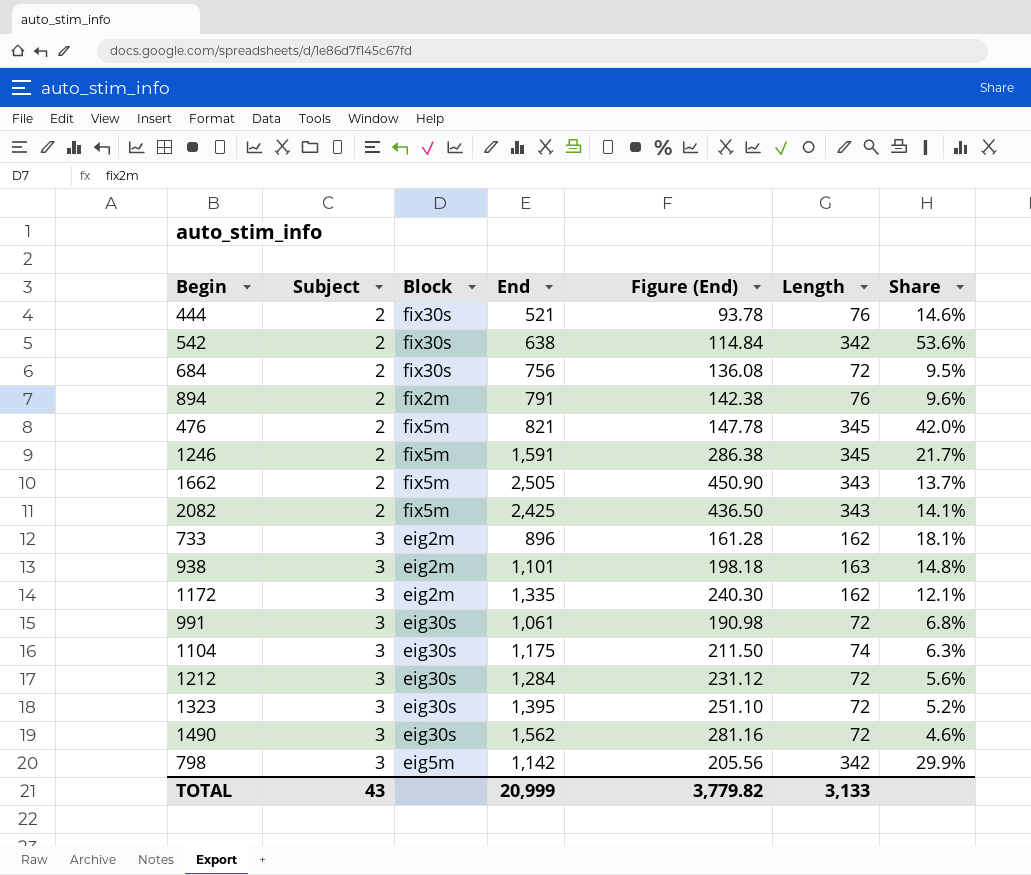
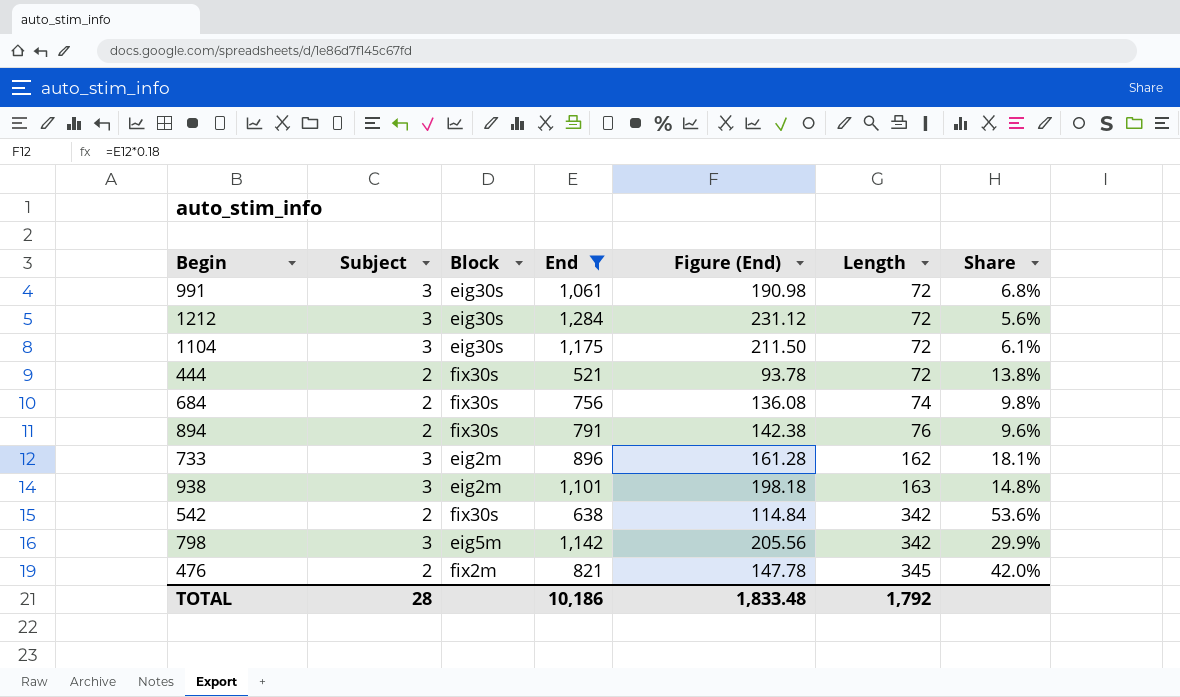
filter: none -> End <= 1,284
row order: Subject ascending -> Length ascending
1104 | Length: 74 -> 72
1104 | Share: 6.3% -> 6.1%
444 | Length: 76 -> 72
444 | Share: 14.6% -> 13.8%
684 | Length: 72 -> 74
684 | Share: 9.5% -> 9.8%
894 | Block: fix2m -> fix30s
476 | Block: fix5m -> fix2m
TOTAL | Subject: 43 -> 28
TOTAL | End: 20,999 -> 10,186
TOTAL | Figure (End): 3,779.82 -> 1,833.48
TOTAL | Length: 3,133 -> 1,792

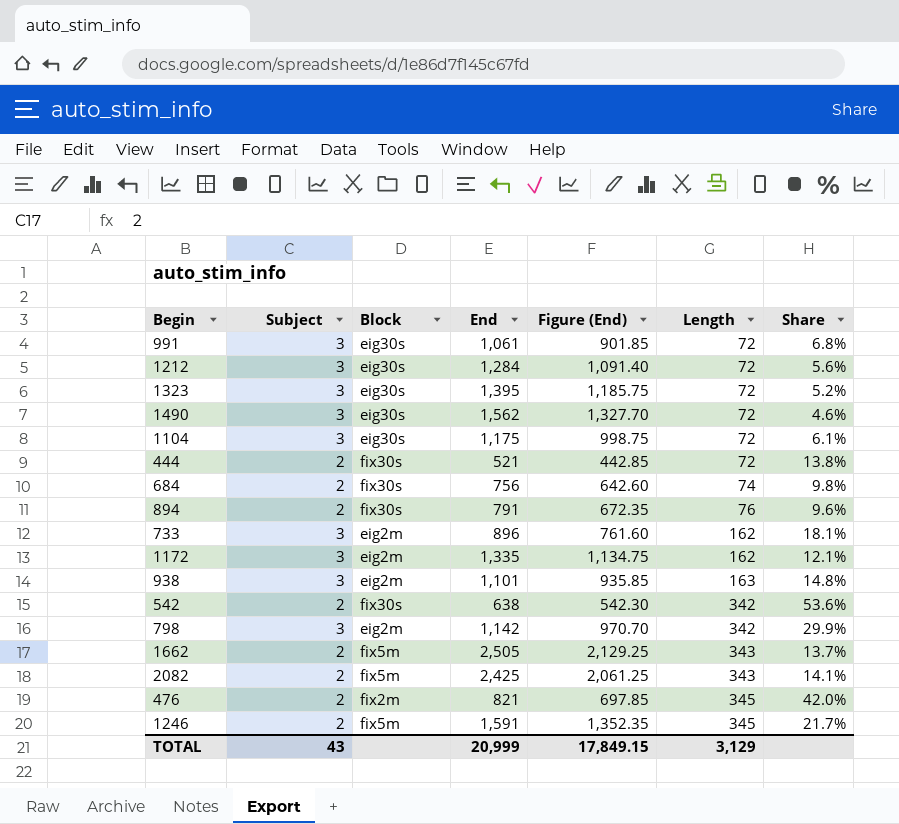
filter: End <= 1,284 -> none
column Figure (End) | formula: [End] * 0.18 -> [End] * 0.85
798 | Block: eig5m -> eig2m
TOTAL | Subject: 28 -> 43
TOTAL | End: 10,186 -> 20,999
TOTAL | Figure (End): 1,833.48 -> 17,849.15
TOTAL | Length: 1,792 -> 3,129

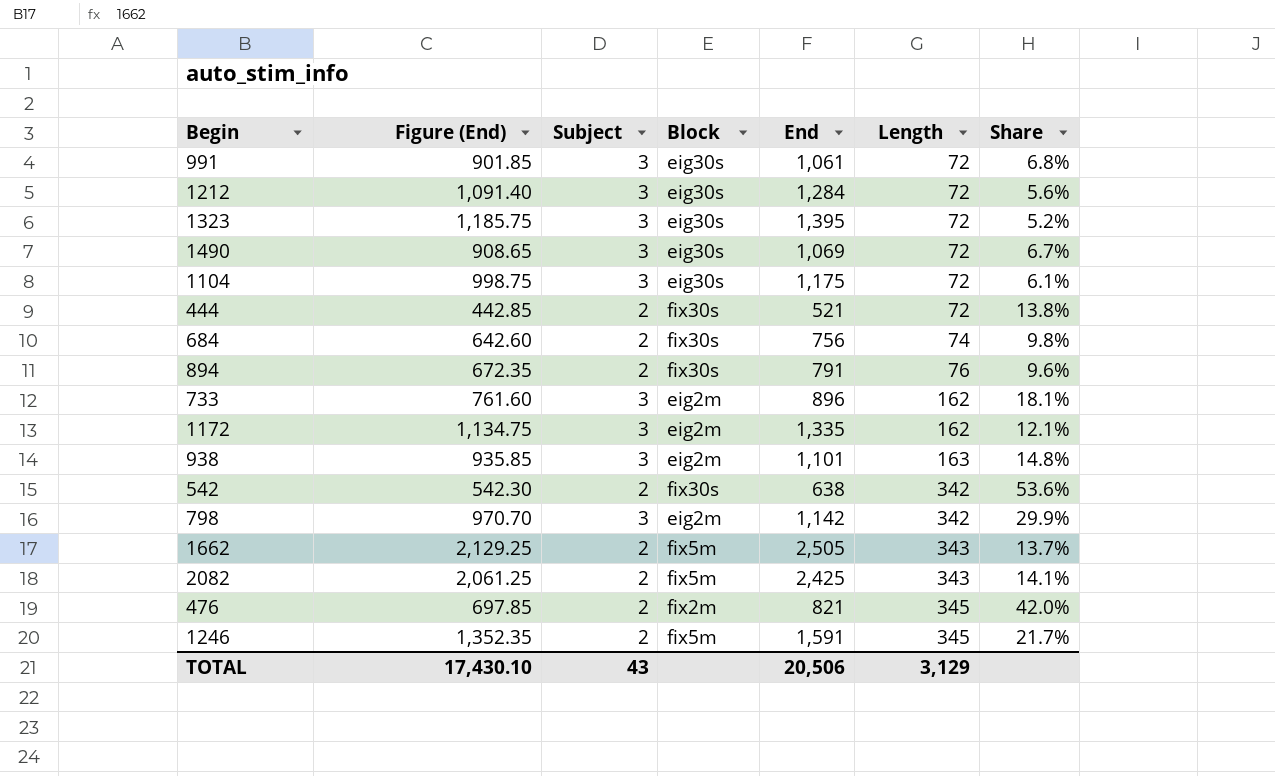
column Figure (End) | position: 5 -> 2
1490 | Figure (End): 1,327.70 -> 908.65
1490 | End: 1,562 -> 1,069
1490 | Share: 4.6% -> 6.7%
TOTAL | Figure (End): 17,849.15 -> 17,430.10
TOTAL | End: 20,999 -> 20,506

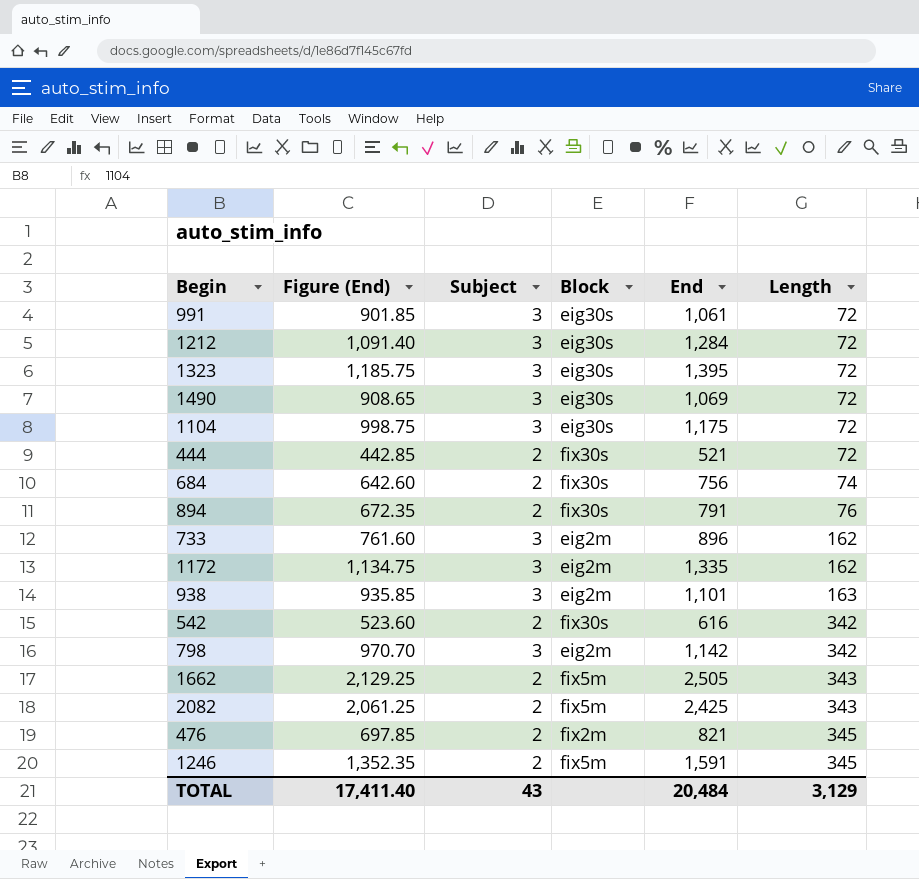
column Share | formula: [Length] / [End] -> none
542 | Figure (End): 542.30 -> 523.60
542 | End: 638 -> 616
TOTAL | Figure (End): 17,430.10 -> 17,411.40
TOTAL | End: 20,506 -> 20,484

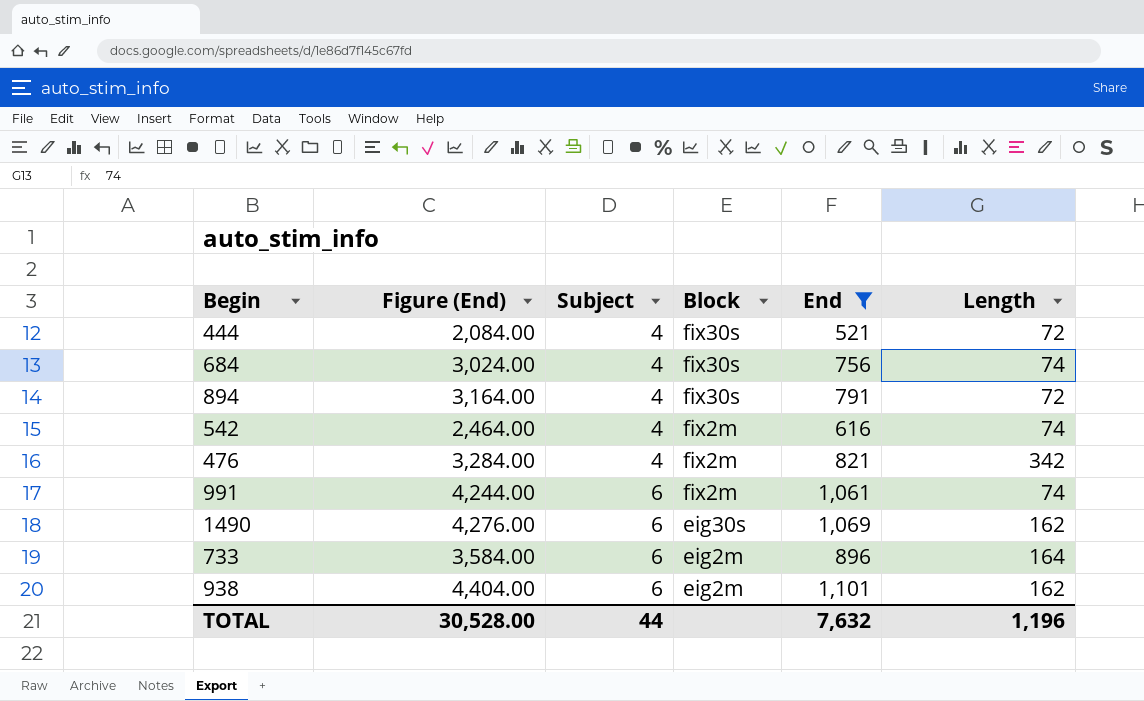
filter: none -> End <= 1,101
row order: Length ascending -> Subject ascending
column Figure (End) | formula: [End] * 0.85 -> [End] * 4
444 | Subject: 2 -> 4
684 | Subject: 2 -> 4
894 | Subject: 2 -> 4
894 | Length: 76 -> 72
542 | Subject: 2 -> 4
542 | Block: fix30s -> fix2m
542 | Length: 342 -> 74
476 | Subject: 2 -> 4
476 | Length: 345 -> 342
991 | Subject: 3 -> 6
991 | Block: eig30s -> fix2m
991 | Length: 72 -> 74
1490 | Subject: 3 -> 6
1490 | Length: 72 -> 162
733 | Subject: 3 -> 6
733 | Length: 162 -> 164
938 | Subject: 3 -> 6
938 | Length: 163 -> 162
TOTAL | Figure (End): 17,411.40 -> 30,528.00
TOTAL | Subject: 43 -> 44
TOTAL | End: 20,484 -> 7,632
TOTAL | Length: 3,129 -> 1,196

